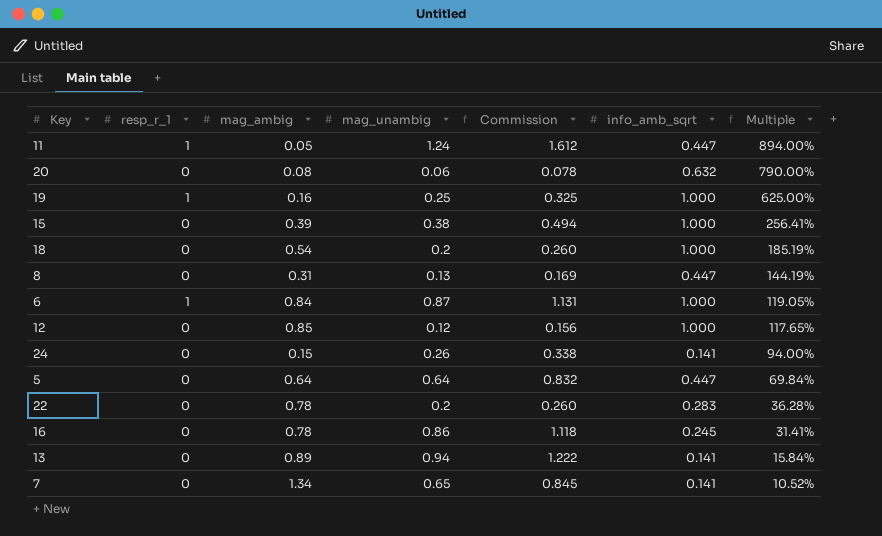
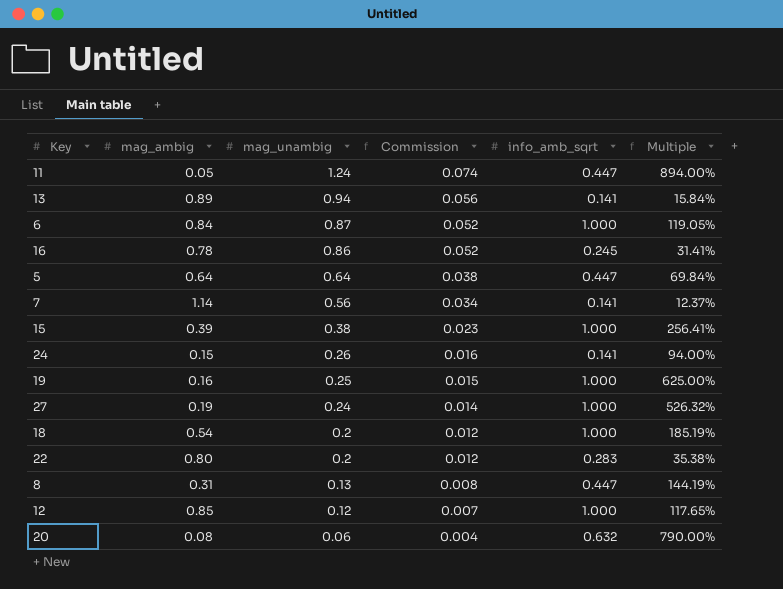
row order: Multiple descending -> mag_unambig descending
column resp_r_1 | position: 2 -> none
column Commission | formula: [mag_unambig] * 1.3 -> [mag_unambig] * 0.06
7 | mag_ambig: 1.34 -> 1.14
7 | mag_unambig: 0.65 -> 0.56
7 | Multiple: 10.52% -> 12.37%
row 27: none -> 0.19 | 0.24 | 0.014 | 1.000 | 526.32%
22 | mag_ambig: 0.78 -> 0.80
22 | Multiple: 36.28% -> 35.38%

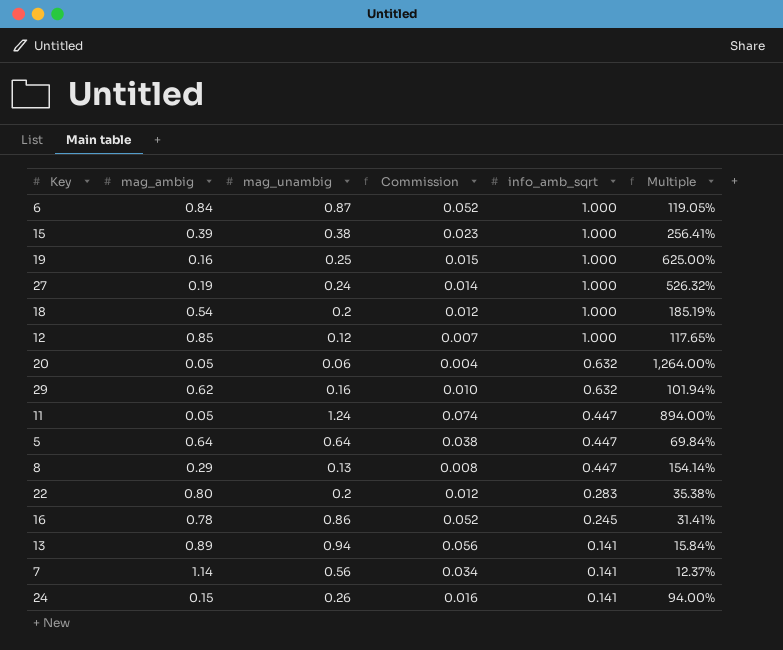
row order: mag_unambig descending -> info_amb_sqrt descending
20 | mag_ambig: 0.08 -> 0.05
20 | Multiple: 790.00% -> 1,264.00%
row 29: none -> 0.62 | 0.16 | 0.010 | 0.632 | 101.94%
8 | mag_ambig: 0.31 -> 0.29
8 | Multiple: 144.19% -> 154.14%

